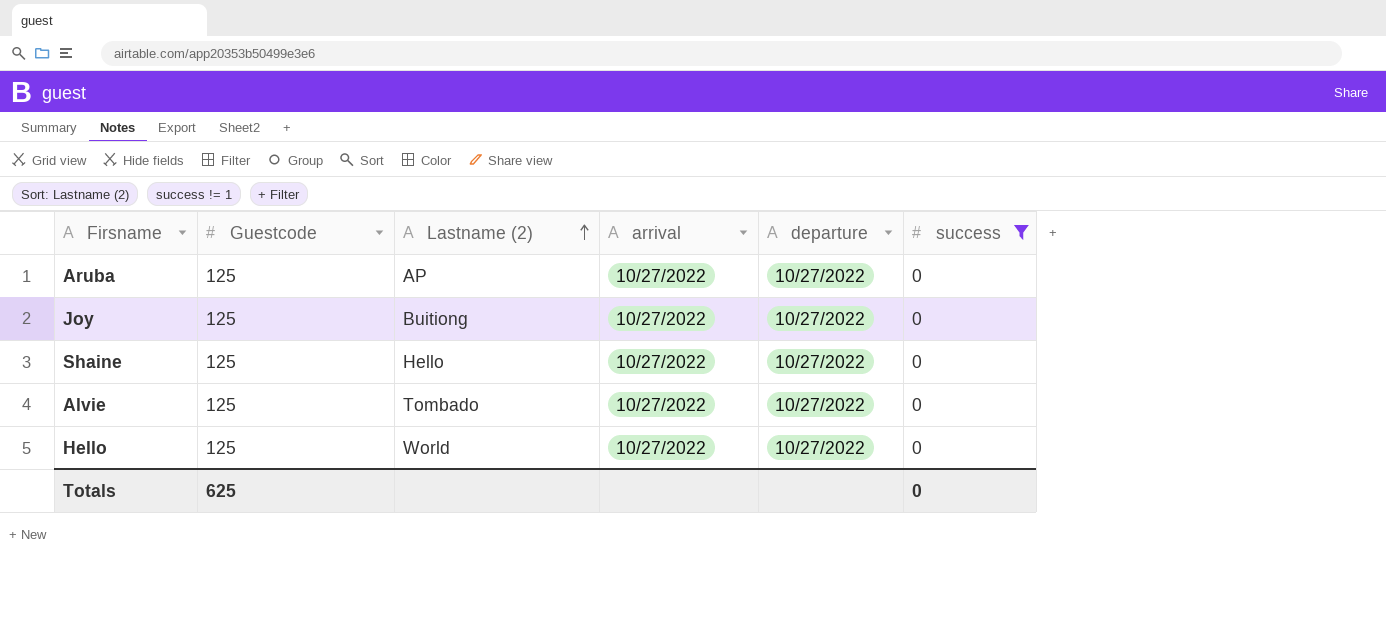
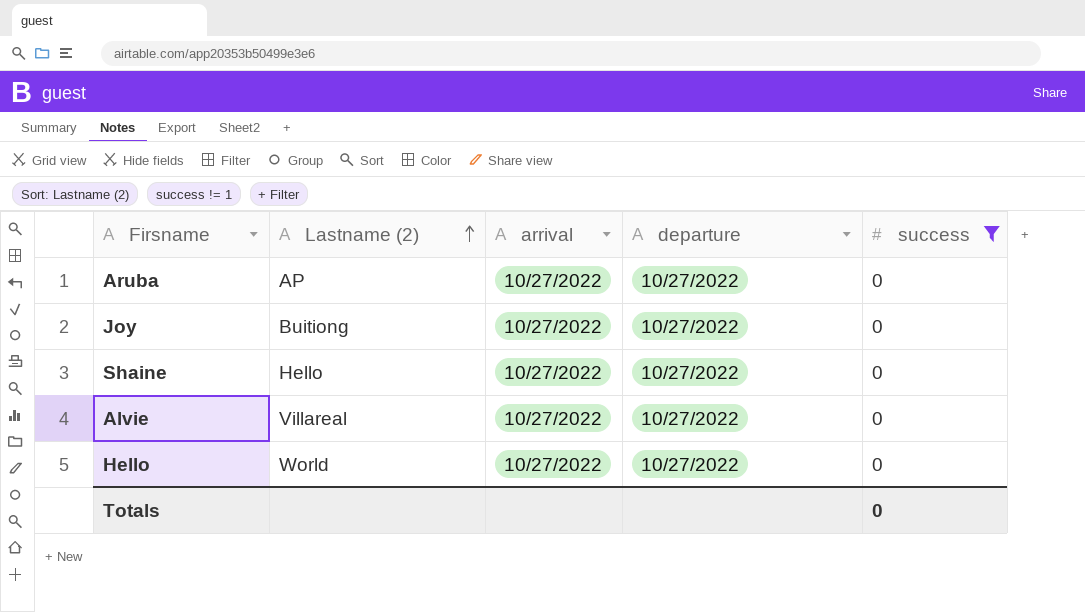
column Guestcode | position: 2 -> none
Alvie | Lastname (2): Tombado -> Villareal

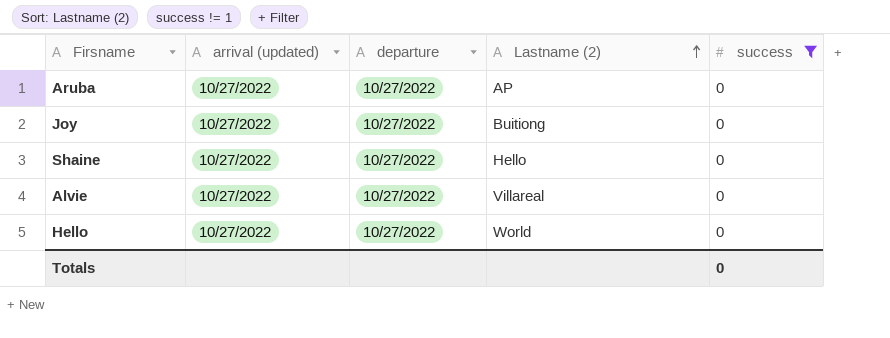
column name: arrival -> arrival (updated)
column Lastname (2) | position: 2 -> 4

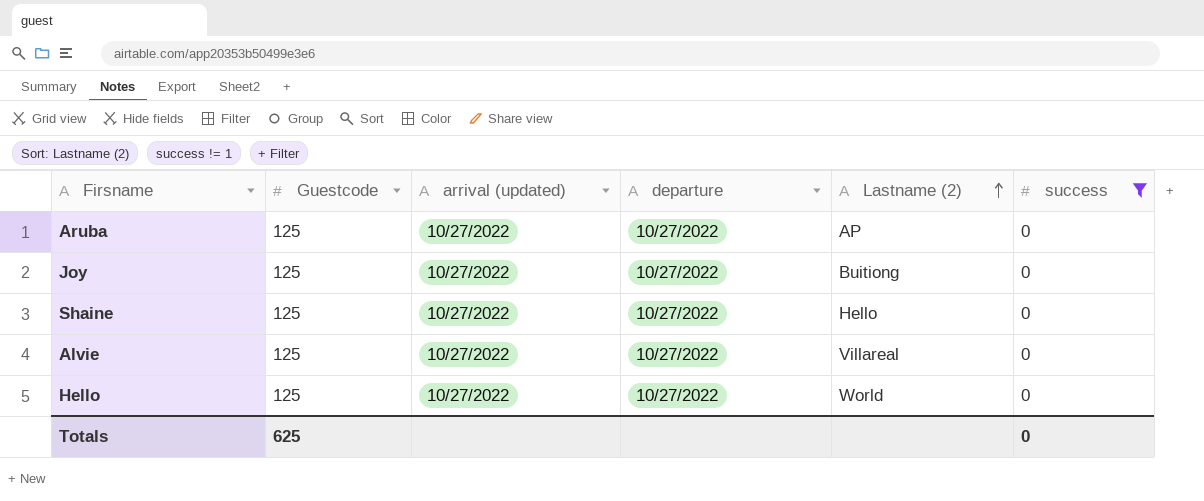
column Guestcode | position: none -> 2

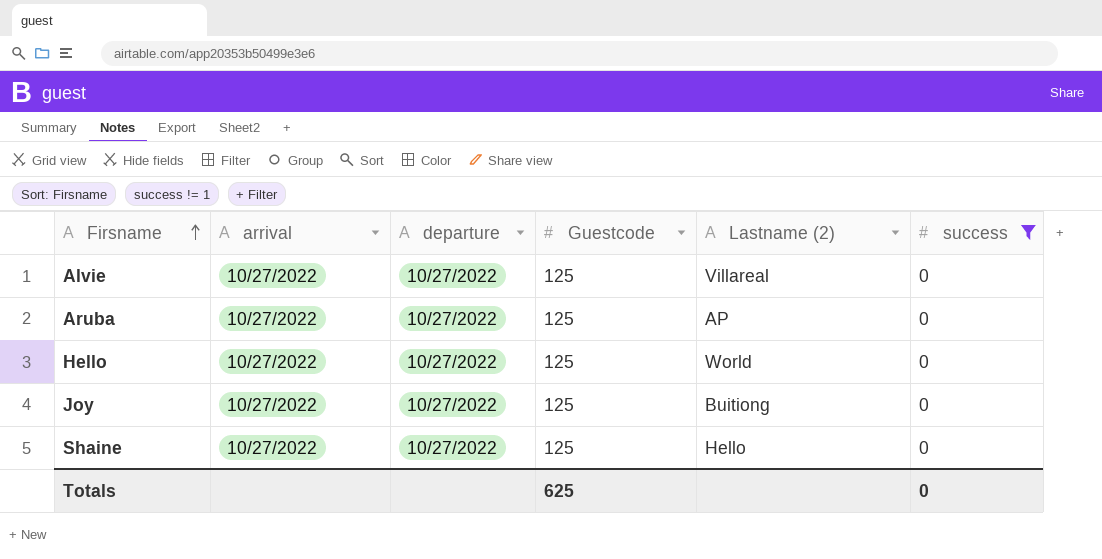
row order: Lastname (2) ascending -> Firsname ascending
column name: arrival (updated) -> arrival
column Guestcode | position: 2 -> 4

